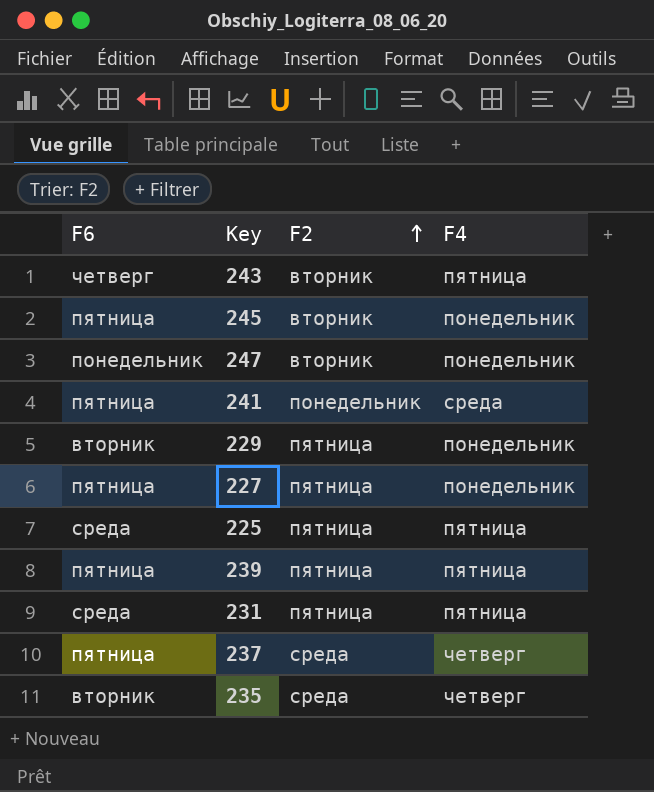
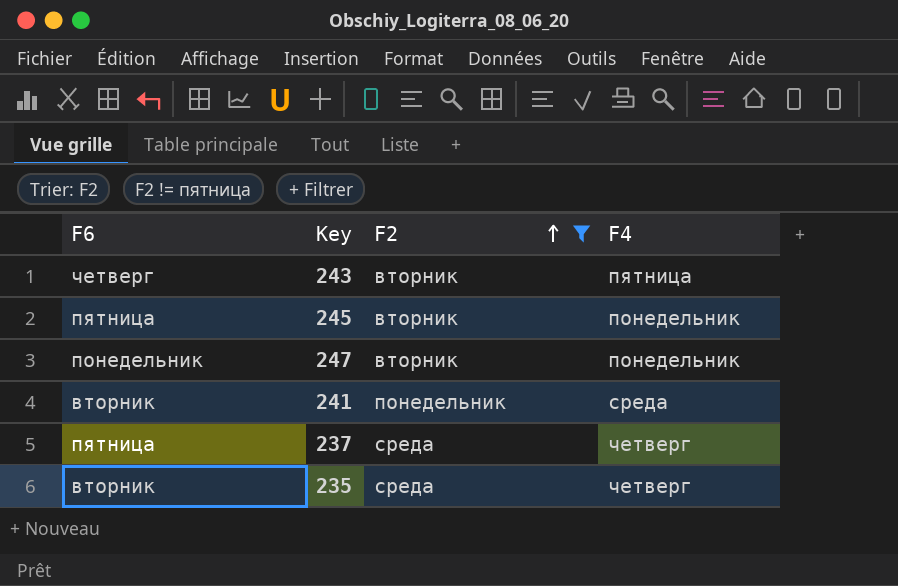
filter: none -> F2 != пятница
241 | F6: пятница -> вторник

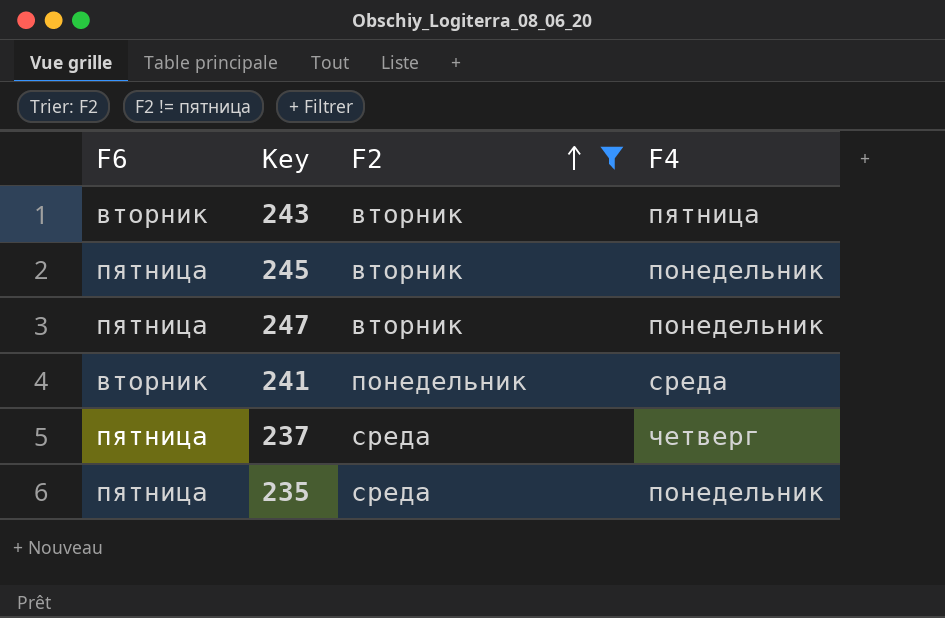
243 | F6: четверг -> вторник
247 | F6: понедельник -> пятница
235 | F6: вторник -> пятница
235 | F4: четверг -> понедельник

